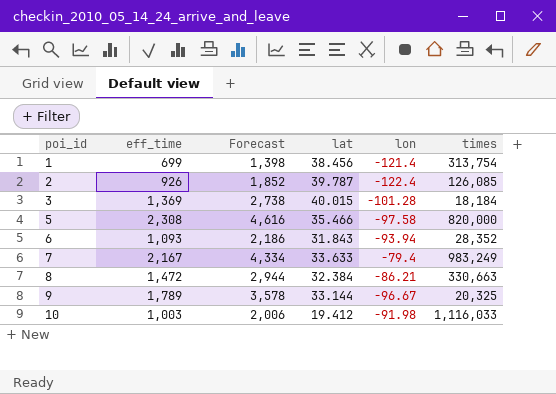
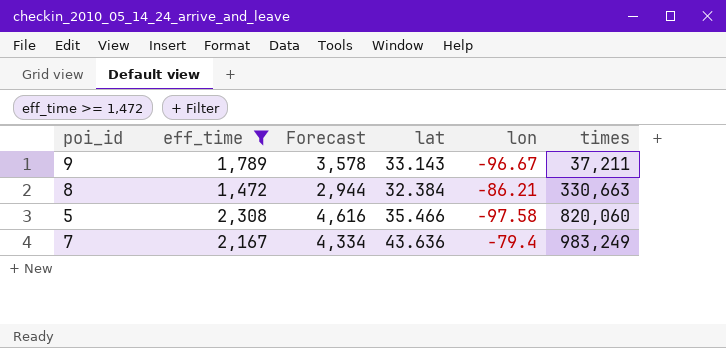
filter: none -> eff_time >= 1,472
row order: poi_id ascending -> times ascending
9 | lat: 33.144 -> 33.143
9 | times: 20,325 -> 37,211
5 | times: 820,000 -> 820,060
7 | lat: 33.633 -> 43.636

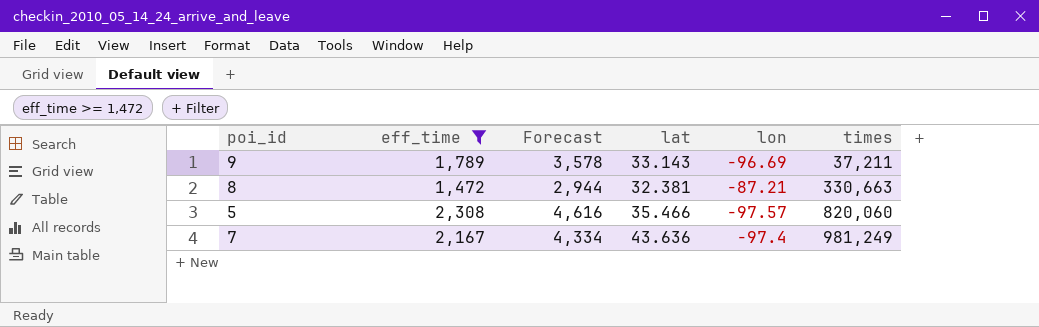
9 | lon: -96.67 -> -96.69
8 | lat: 32.384 -> 32.381
8 | lon: -86.21 -> -87.21
5 | lon: -97.58 -> -97.57
7 | lon: -79.4 -> -97.4
7 | times: 983,249 -> 981,249

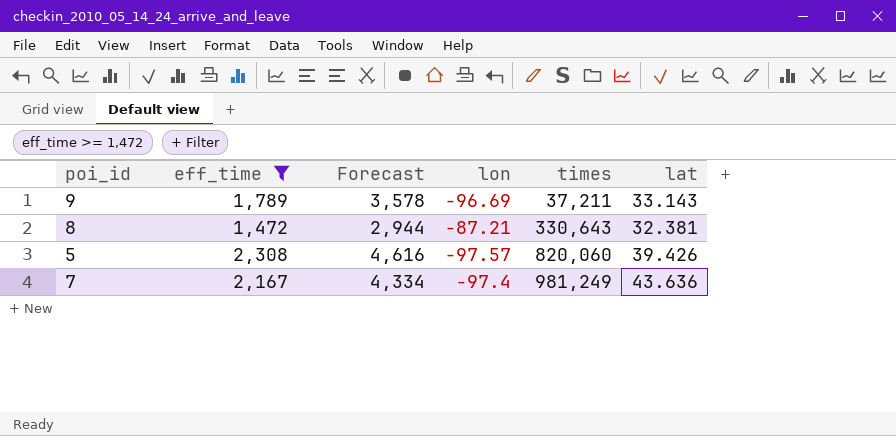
column lat | position: 4 -> 6
8 | times: 330,663 -> 330,643
5 | lat: 35.466 -> 39.426

